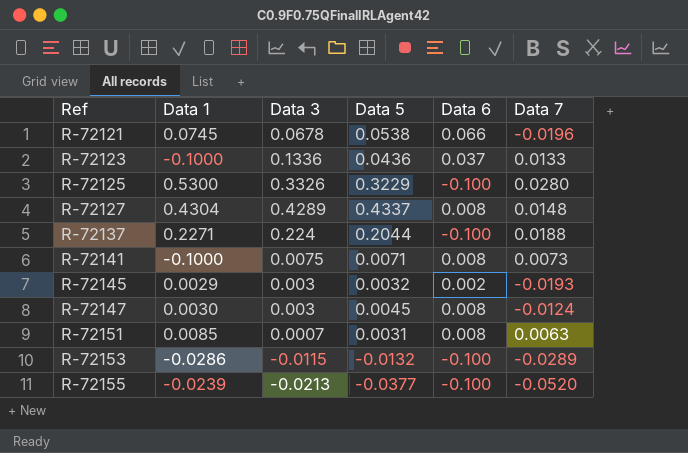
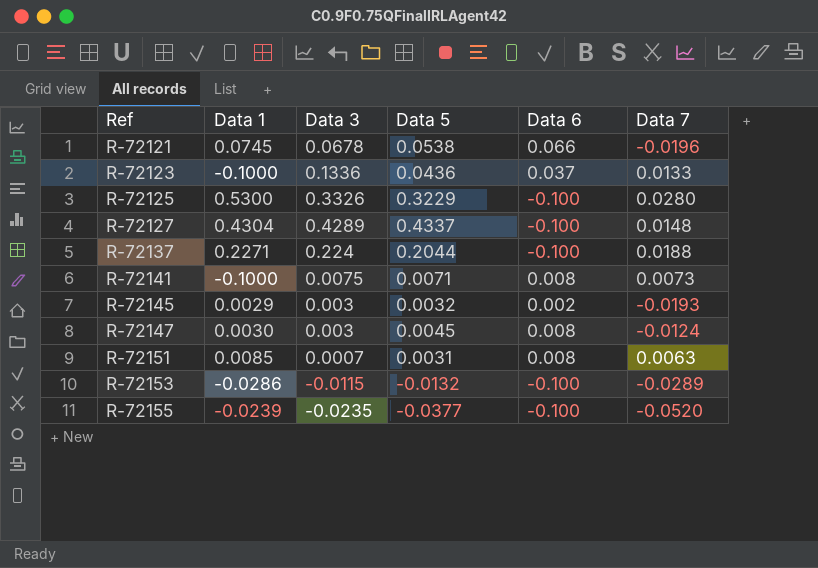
R-72127 | Data 6: 0.008 -> -0.100
R-72155 | Data 3: -0.0213 -> -0.0235

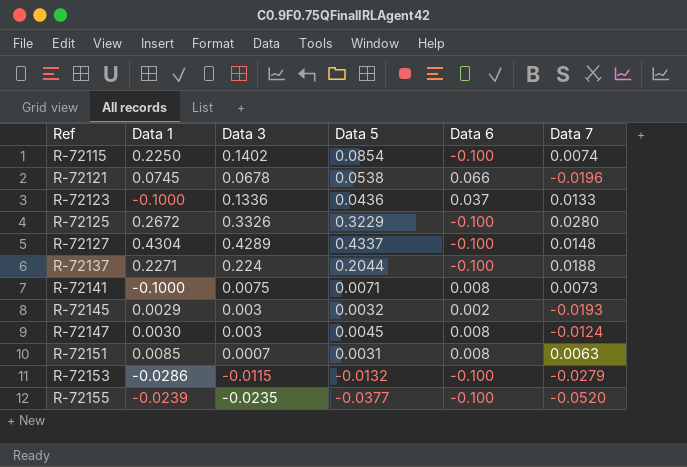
row R-72115: none -> 0.2250 | 0.1402 | 0.0854 | -0.100 | 0.0074
R-72125 | Data 1: 0.5300 -> 0.2672
R-72153 | Data 7: -0.0289 -> -0.0279

